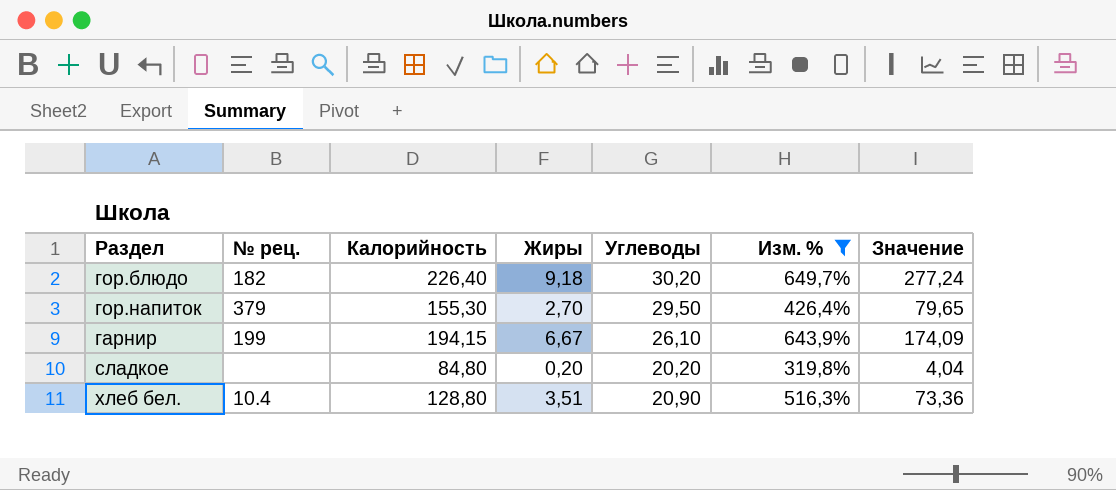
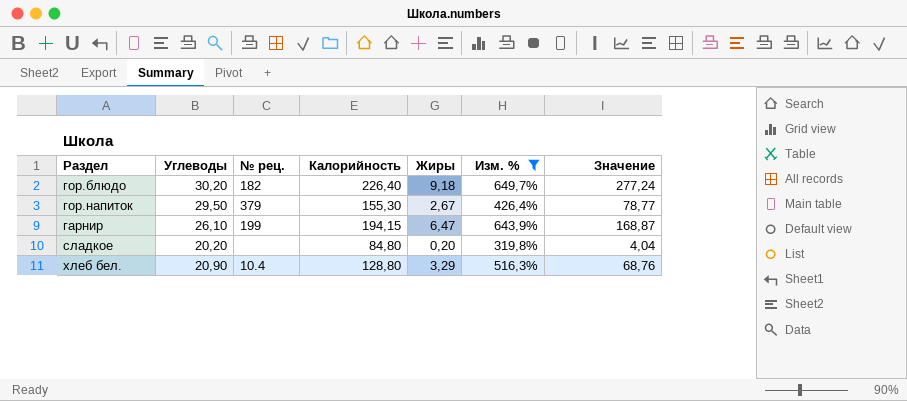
column Углеводы | position: 5 -> 2
гор.напиток | Жиры: 2,70 -> 2,67
гор.напиток | Значение: 79,65 -> 78,77
гарнир | Жиры: 6,67 -> 6,47
гарнир | Значение: 174,09 -> 168,87
хлеб бел. | Жиры: 3,51 -> 3,29
хлеб бел. | Значение: 73,36 -> 68,76

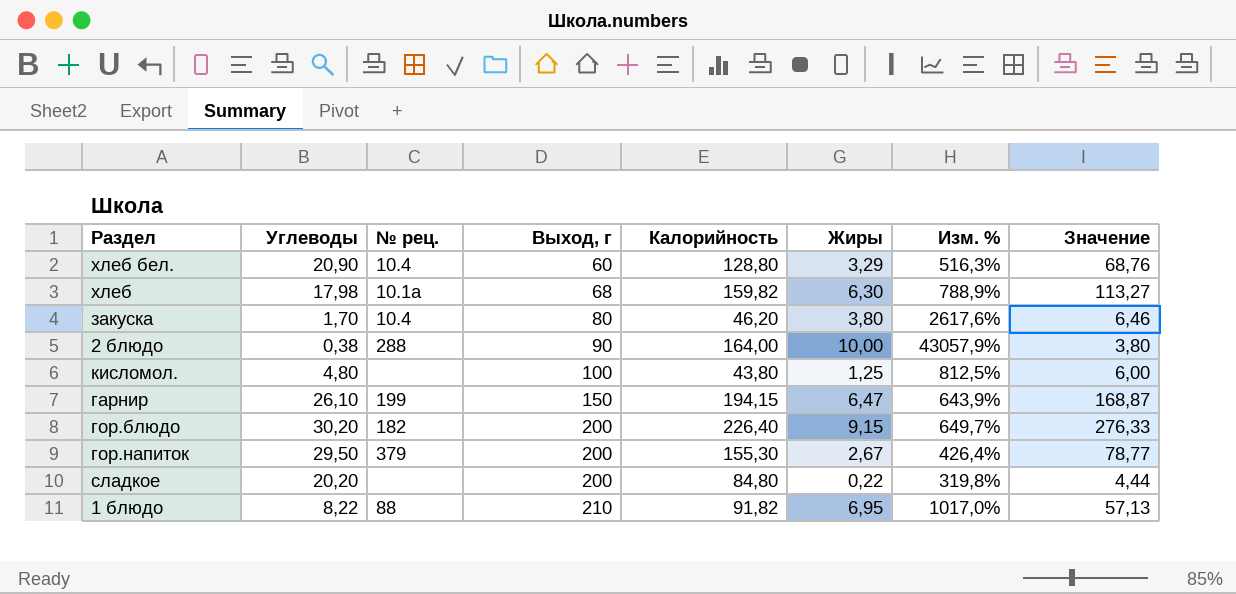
filter: Изм. % <= 649,7% -> none
row order: none -> Выход, г ascending
column Выход, г | position: none -> 4
гор.блюдо | Жиры: 9,18 -> 9,15
гор.блюдо | Значение: 277,24 -> 276,33
сладкое | Жиры: 0,20 -> 0,22
сладкое | Значение: 4,04 -> 4,44

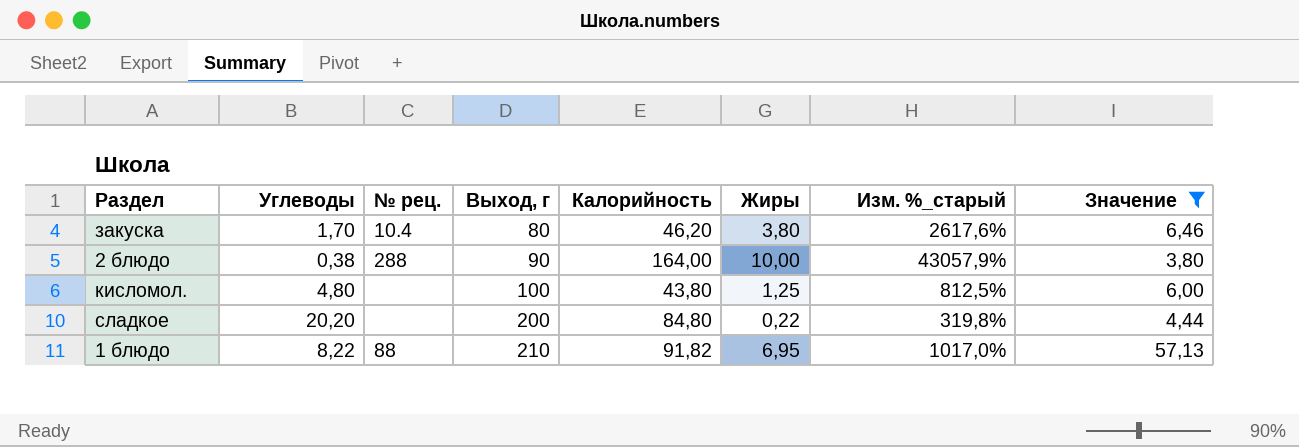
filter: none -> Значение <= 57,13
column name: Изм. % -> Изм. %_старый

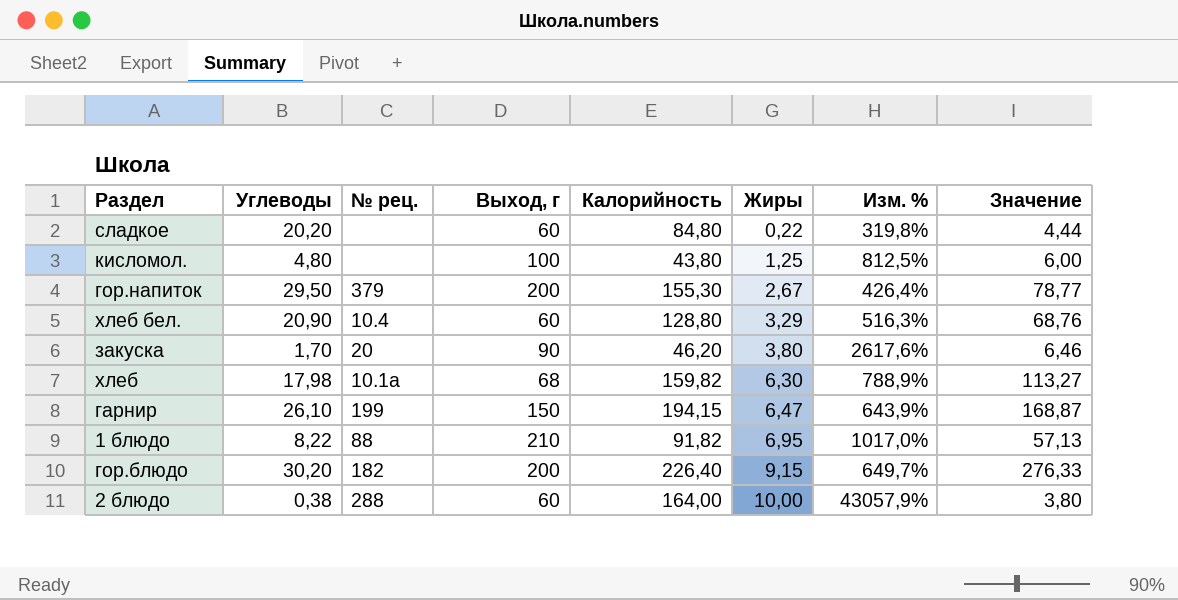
filter: Значение <= 57,13 -> none
row order: Выход, г ascending -> Жиры ascending
column name: Изм. %_старый -> Изм. %
сладкое | Выход, г: 200 -> 60
закуска | № рец.: 10.4 -> 20
закуска | Выход, г: 80 -> 90
2 блюдо | Выход, г: 90 -> 60

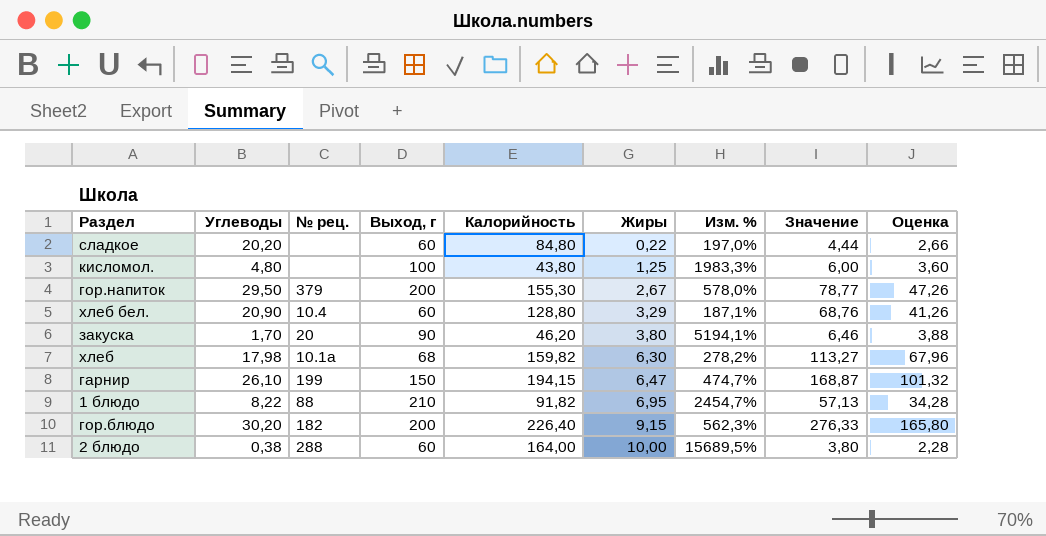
column Изм. % | formula: ([Калорийность] - [Углеводы]) / [Углеводы] -> ([Выход, г] - [Углеводы]) / [Углеводы]
column Оценка | formula: none -> [Значение] * 0,6

